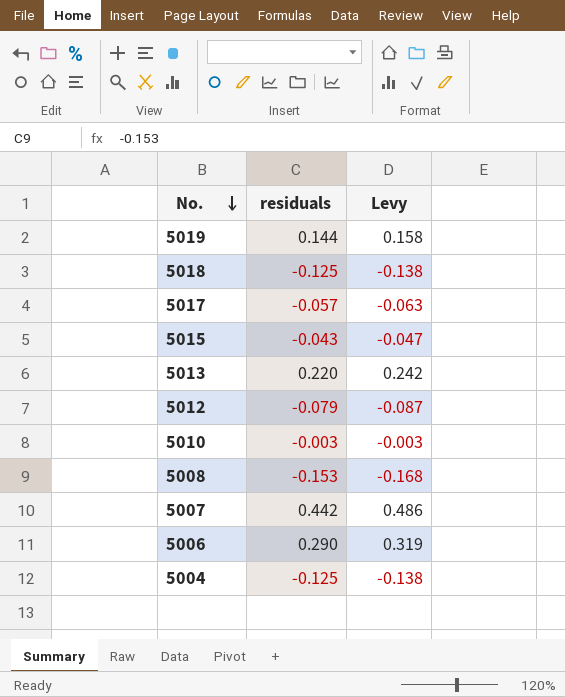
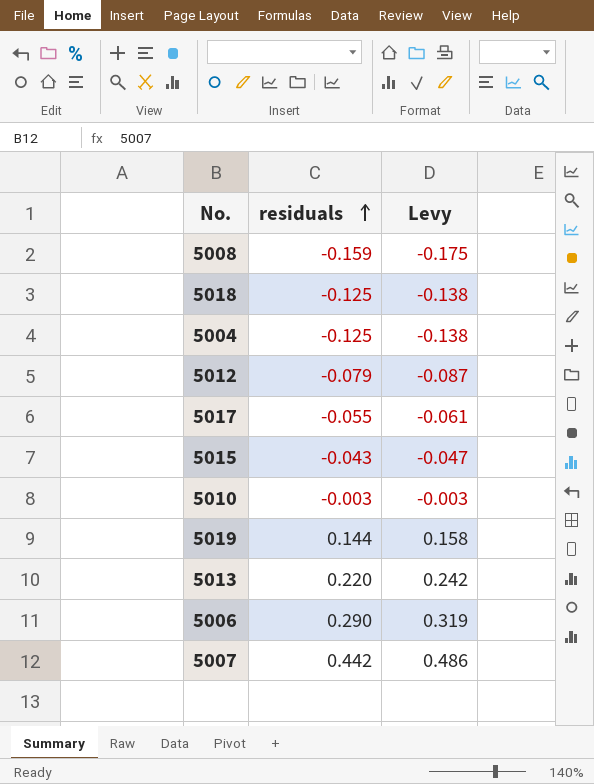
row order: No. descending -> residuals ascending
5008 | residuals: -0.153 -> -0.159
5008 | Levy: -0.168 -> -0.175
5017 | residuals: -0.057 -> -0.055
5017 | Levy: -0.063 -> -0.061

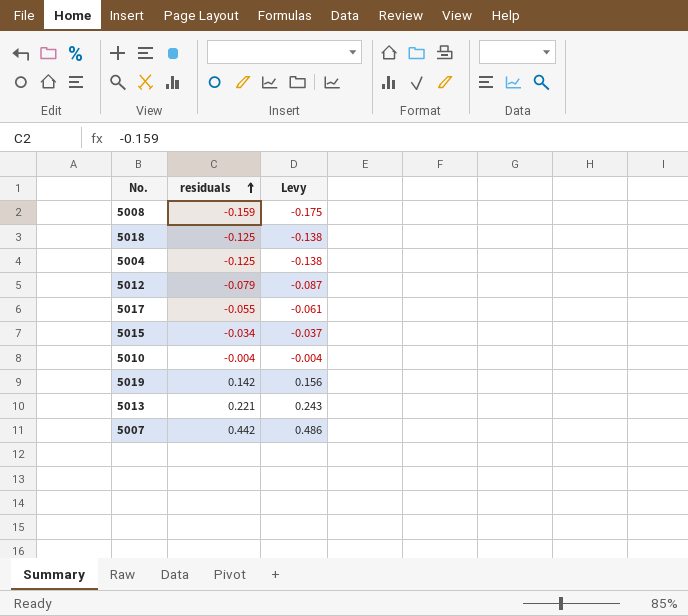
row 5006: 0.290 | 0.319 -> none
5015 | residuals: -0.043 -> -0.034
5015 | Levy: -0.047 -> -0.037
5010 | residuals: -0.003 -> -0.004
5010 | Levy: -0.003 -> -0.004
5019 | residuals: 0.144 -> 0.142
5019 | Levy: 0.158 -> 0.156
5013 | residuals: 0.220 -> 0.221
5013 | Levy: 0.242 -> 0.243

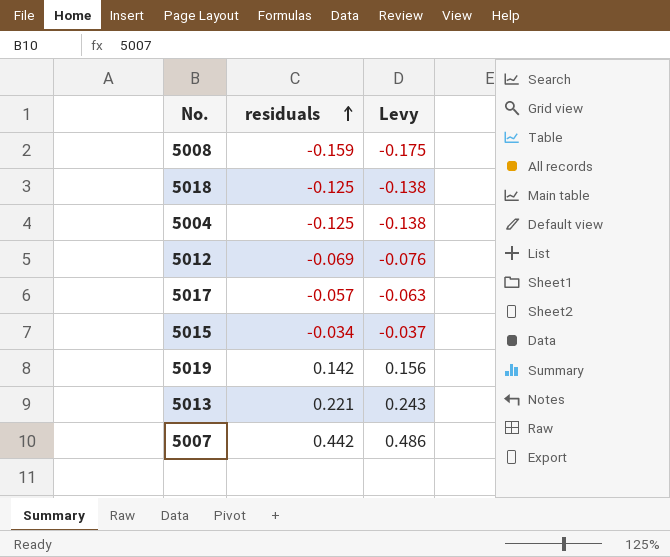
row 5010: -0.004 | -0.004 -> none
5012 | residuals: -0.079 -> -0.069
5012 | Levy: -0.087 -> -0.076
5017 | residuals: -0.055 -> -0.057
5017 | Levy: -0.061 -> -0.063

